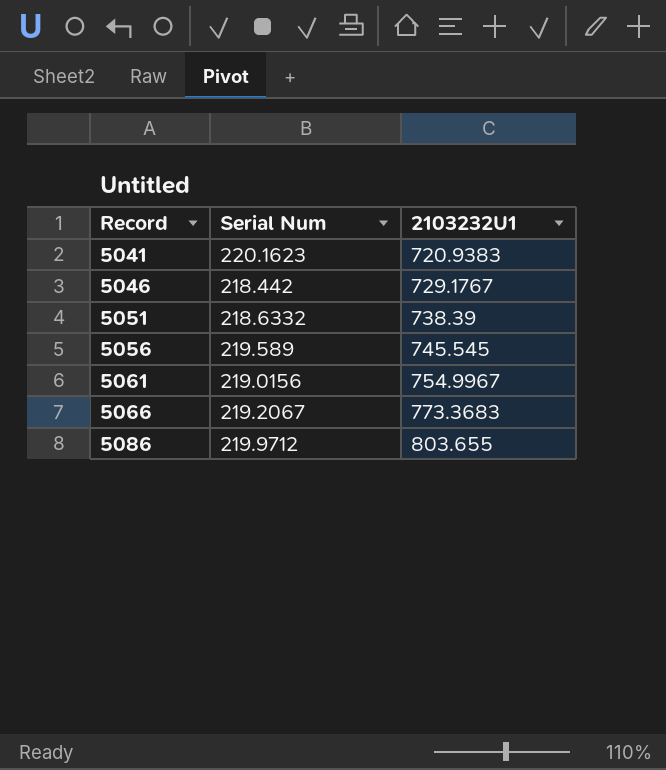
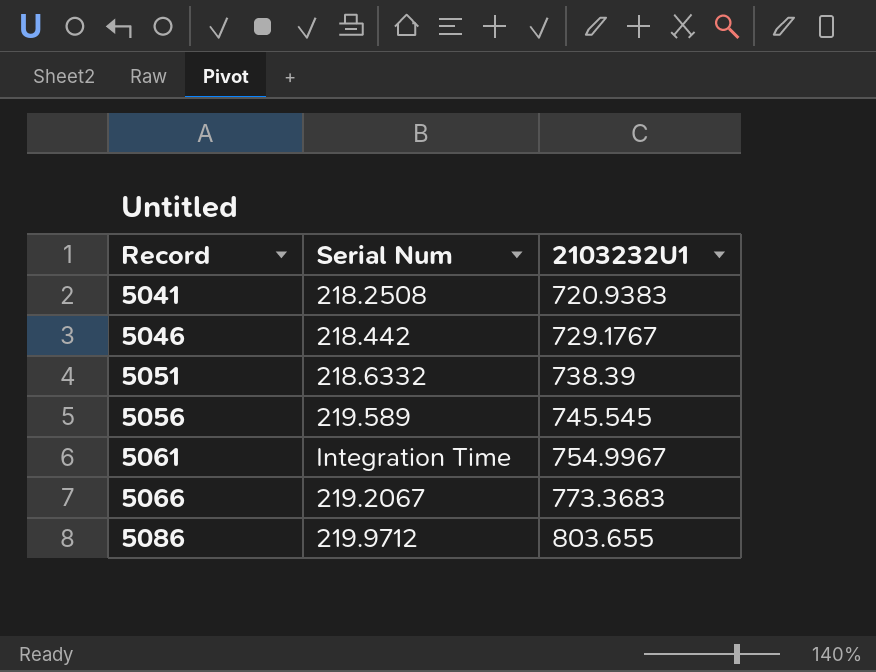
5041 | Serial Num: 220.1623 -> 218.2508
5061 | Serial Num: 219.0156 -> Integration Time

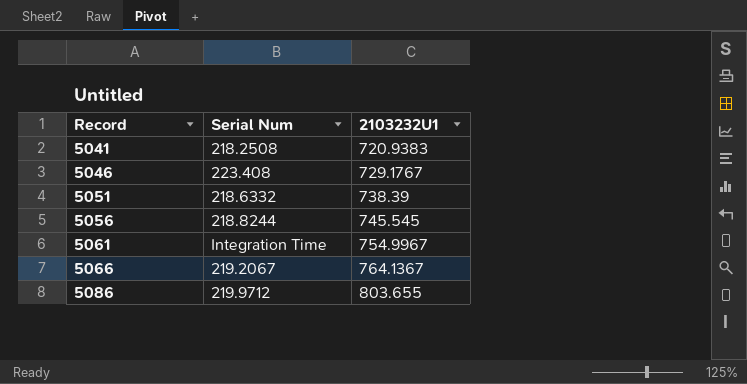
5046 | Serial Num: 218.442 -> 223.408
5056 | Serial Num: 219.589 -> 218.8244
5066 | 2103232U1: 773.3683 -> 764.1367

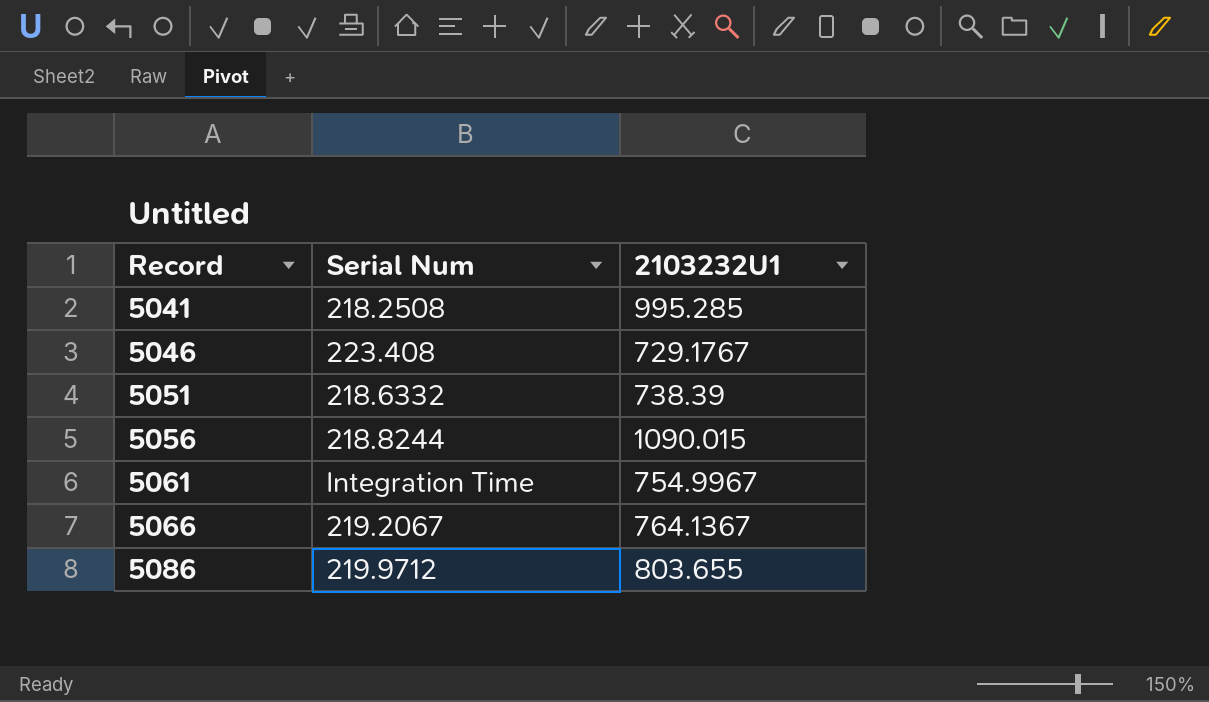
5041 | 2103232U1: 720.9383 -> 995.285
5056 | 2103232U1: 745.545 -> 1090.015

